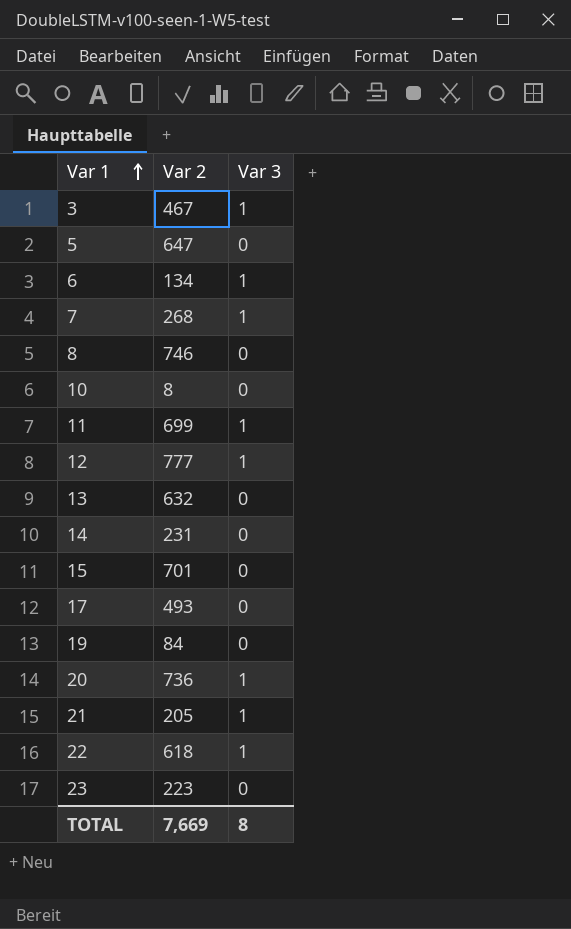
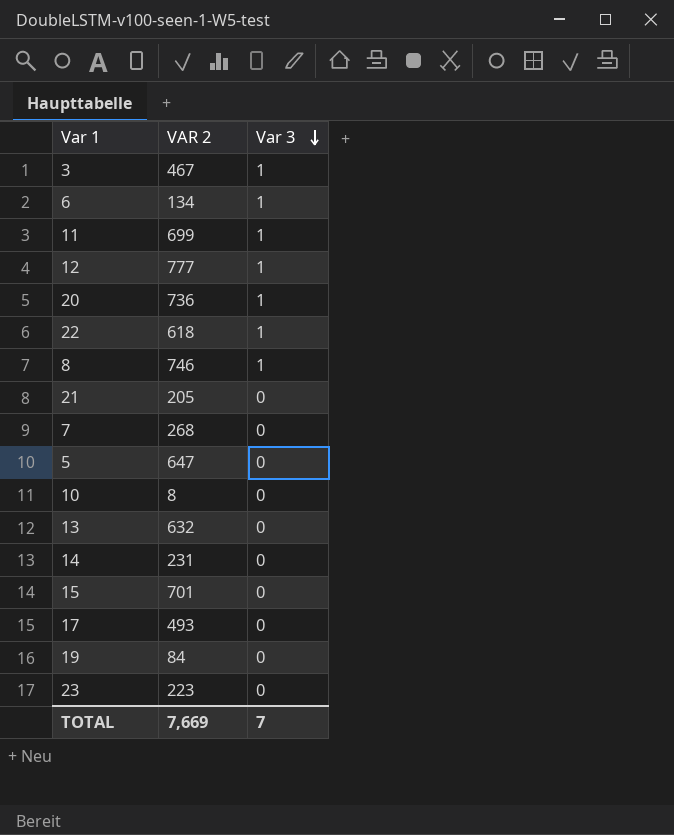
row order: Var 1 ascending -> Var 3 descending
column name: Var 2 -> VAR 2
8 | Var 3: 0 -> 1
21 | Var 3: 1 -> 0
7 | Var 3: 1 -> 0
TOTAL | Var 3: 8 -> 7

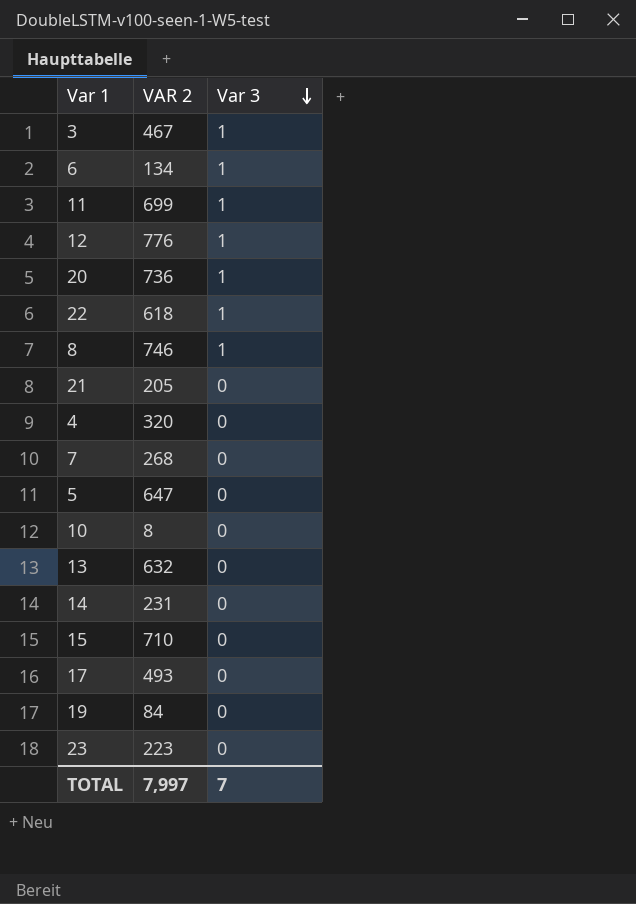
12 | VAR 2: 777 -> 776
row 4: none -> 320 | 0
15 | VAR 2: 701 -> 710
TOTAL | VAR 2: 7,669 -> 7,997

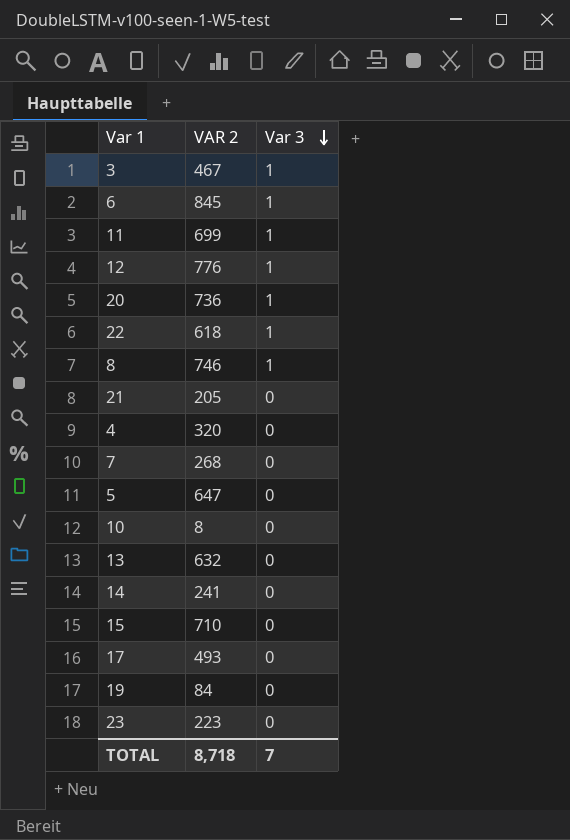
6 | VAR 2: 134 -> 845
14 | VAR 2: 231 -> 241
TOTAL | VAR 2: 7,997 -> 8,718

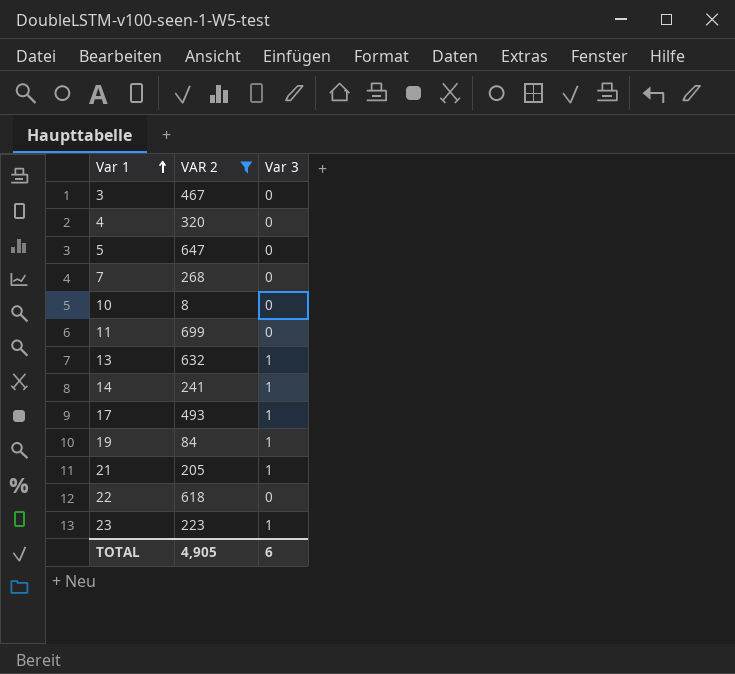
filter: none -> VAR 2 <= 699
row order: Var 3 descending -> Var 1 ascending
3 | Var 3: 1 -> 0
11 | Var 3: 1 -> 0
13 | Var 3: 0 -> 1
14 | Var 3: 0 -> 1
17 | Var 3: 0 -> 1
19 | Var 3: 0 -> 1
21 | Var 3: 0 -> 1
22 | Var 3: 1 -> 0
23 | Var 3: 0 -> 1
TOTAL | VAR 2: 8,718 -> 4,905
TOTAL | Var 3: 7 -> 6

